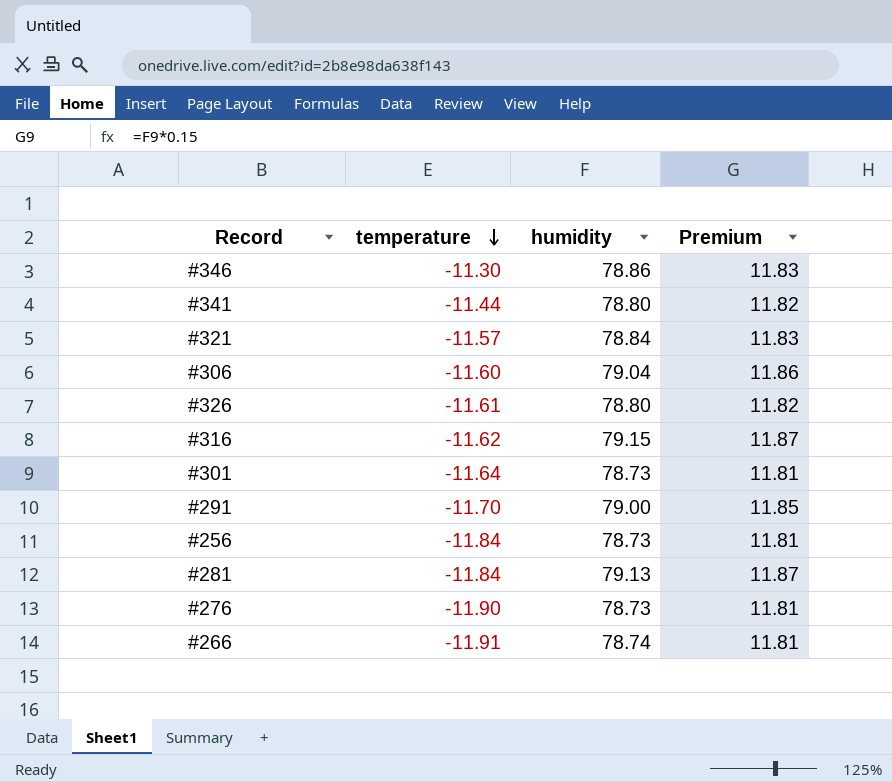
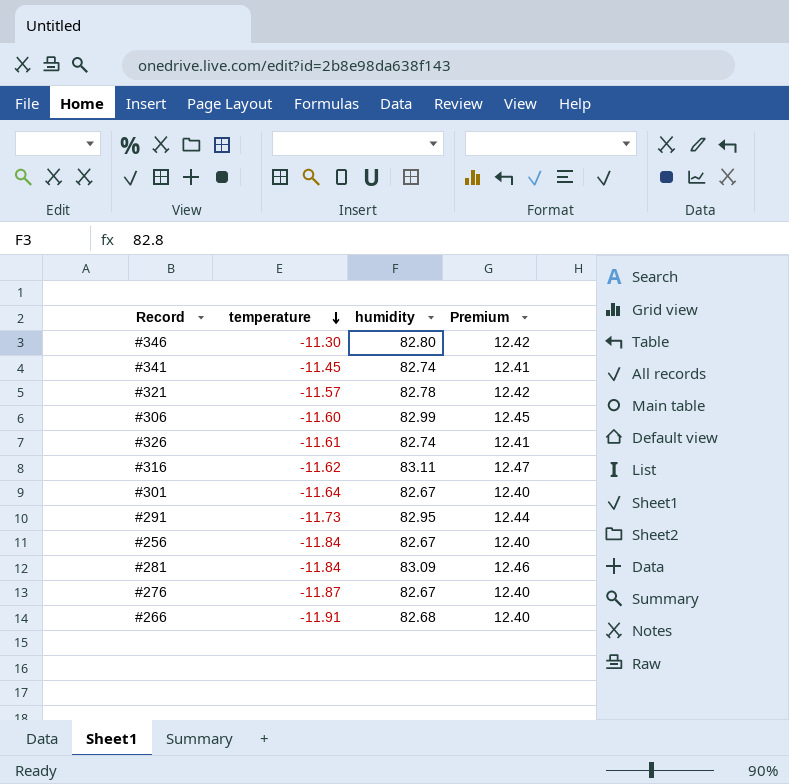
#346 | humidity: 78.86 -> 82.80
#346 | Premium: 11.83 -> 12.42
#341 | temperature: -11.44 -> -11.45
#341 | humidity: 78.80 -> 82.74
#341 | Premium: 11.82 -> 12.41
#321 | humidity: 78.84 -> 82.78
#321 | Premium: 11.83 -> 12.42
#306 | humidity: 79.04 -> 82.99
#306 | Premium: 11.86 -> 12.45
#326 | humidity: 78.80 -> 82.74
#326 | Premium: 11.82 -> 12.41
#316 | humidity: 79.15 -> 83.11
#316 | Premium: 11.87 -> 12.47
#301 | humidity: 78.73 -> 82.67
#301 | Premium: 11.81 -> 12.40
#291 | temperature: -11.70 -> -11.73
#291 | humidity: 79.00 -> 82.95
#291 | Premium: 11.85 -> 12.44
#256 | humidity: 78.73 -> 82.67
#256 | Premium: 11.81 -> 12.40
#281 | humidity: 79.13 -> 83.09
#281 | Premium: 11.87 -> 12.46
#276 | temperature: -11.90 -> -11.87
#276 | humidity: 78.73 -> 82.67
#276 | Premium: 11.81 -> 12.40
#266 | humidity: 78.74 -> 82.68
#266 | Premium: 11.81 -> 12.40

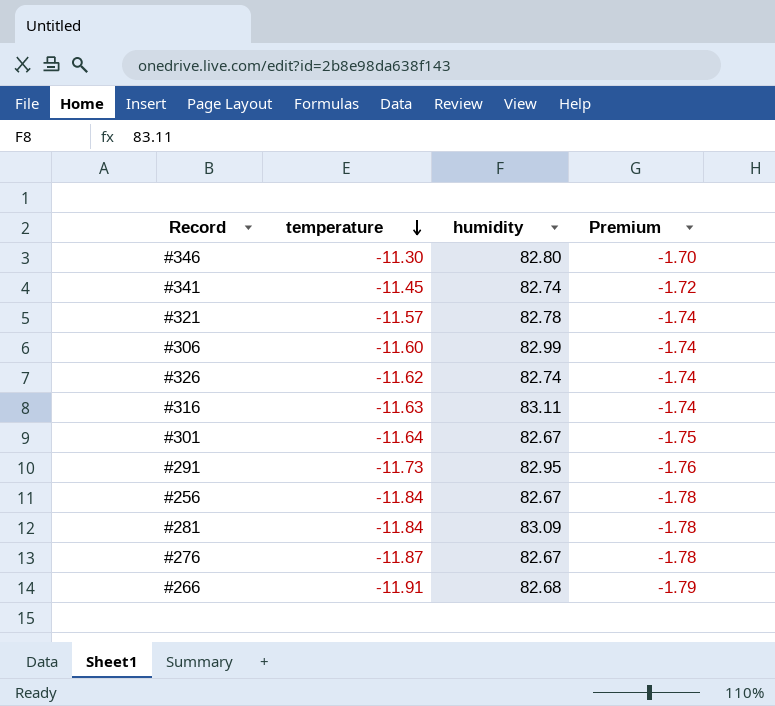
column Premium | formula: [humidity] * 0.15 -> [temperature] * 0.15
#326 | temperature: -11.61 -> -11.62
#316 | temperature: -11.62 -> -11.63

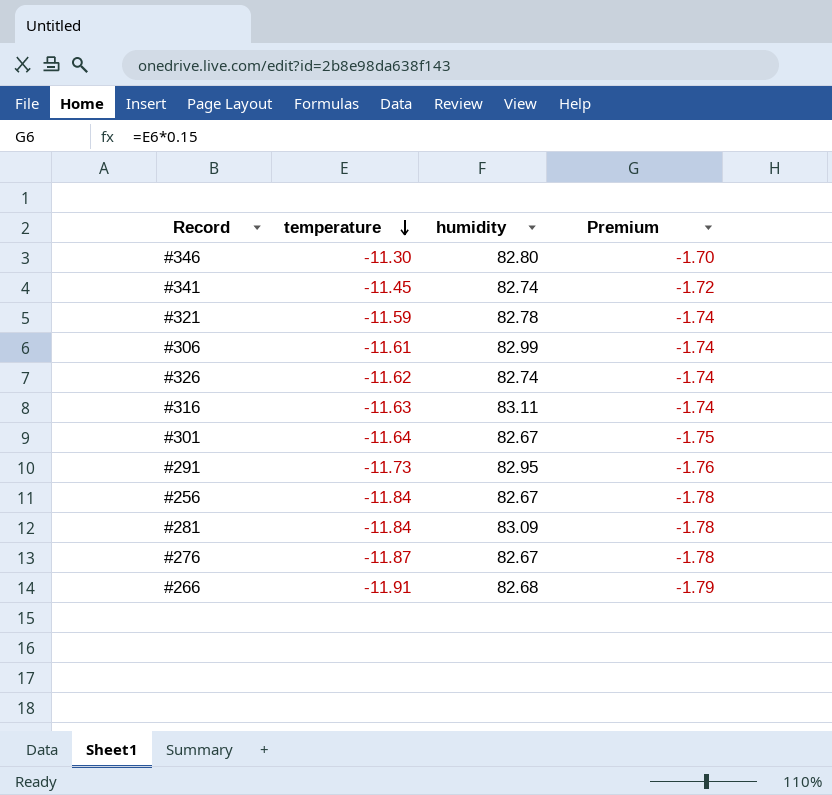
#321 | temperature: -11.57 -> -11.59
#306 | temperature: -11.60 -> -11.61

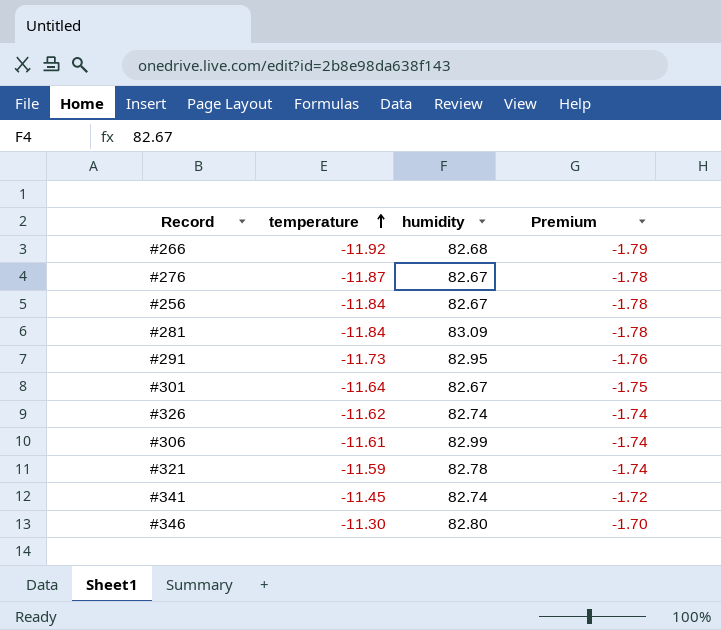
row order: temperature descending -> temperature ascending
row #316: -11.63 | 83.11 | -1.74 -> none
#266 | temperature: -11.91 -> -11.92

